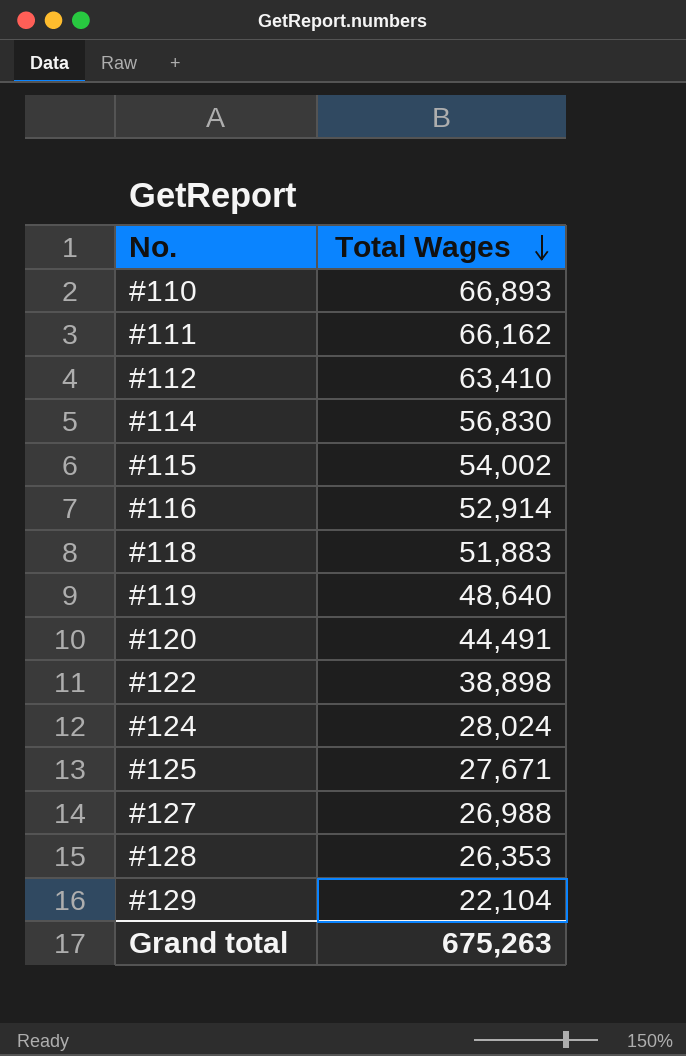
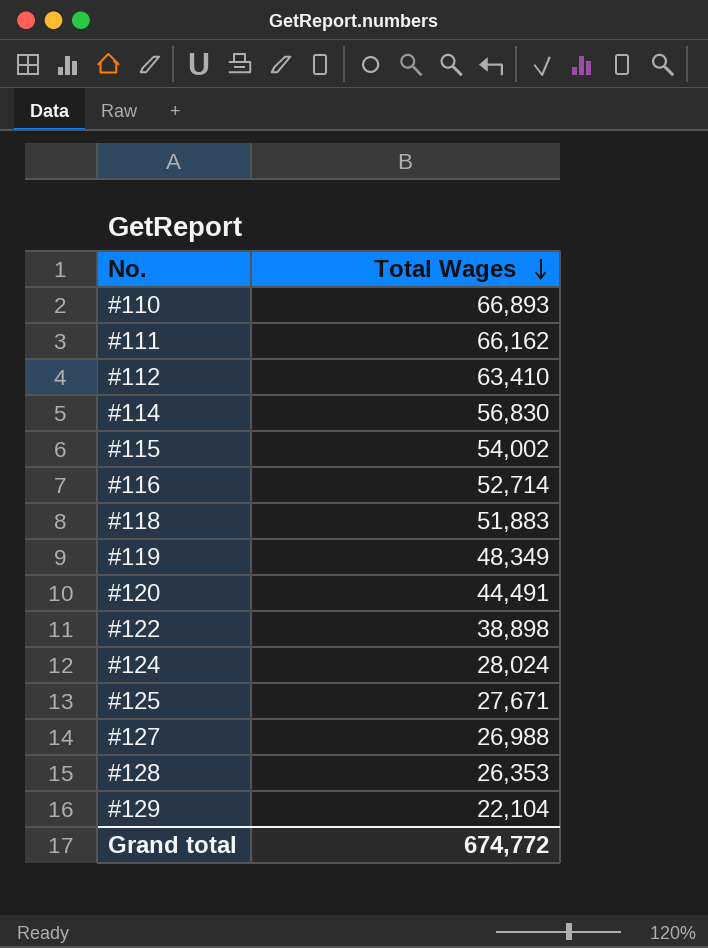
#116 | Total Wages: 52,914 -> 52,714
#119 | Total Wages: 48,640 -> 48,349
Grand total | Total Wages: 675,263 -> 674,772

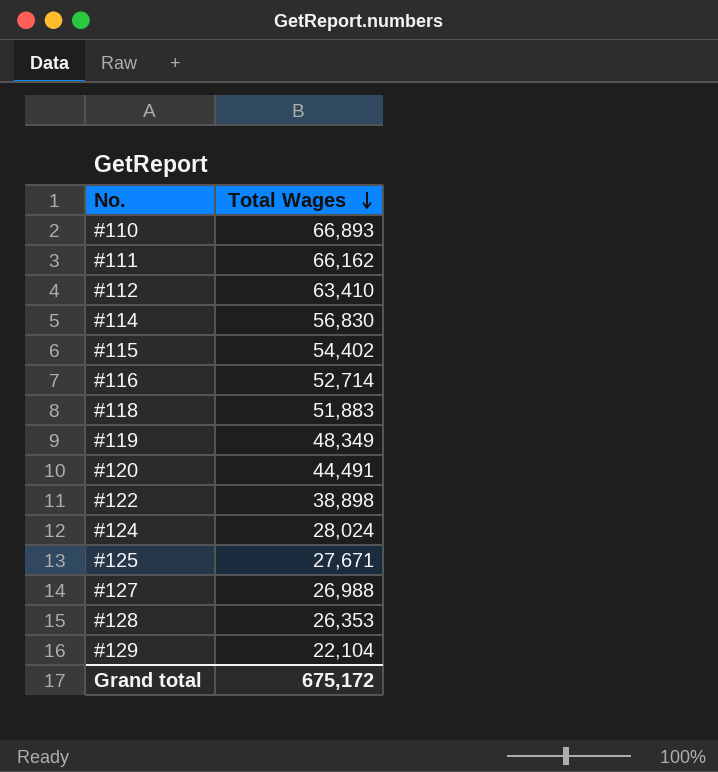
#115 | Total Wages: 54,002 -> 54,402
Grand total | Total Wages: 674,772 -> 675,172

